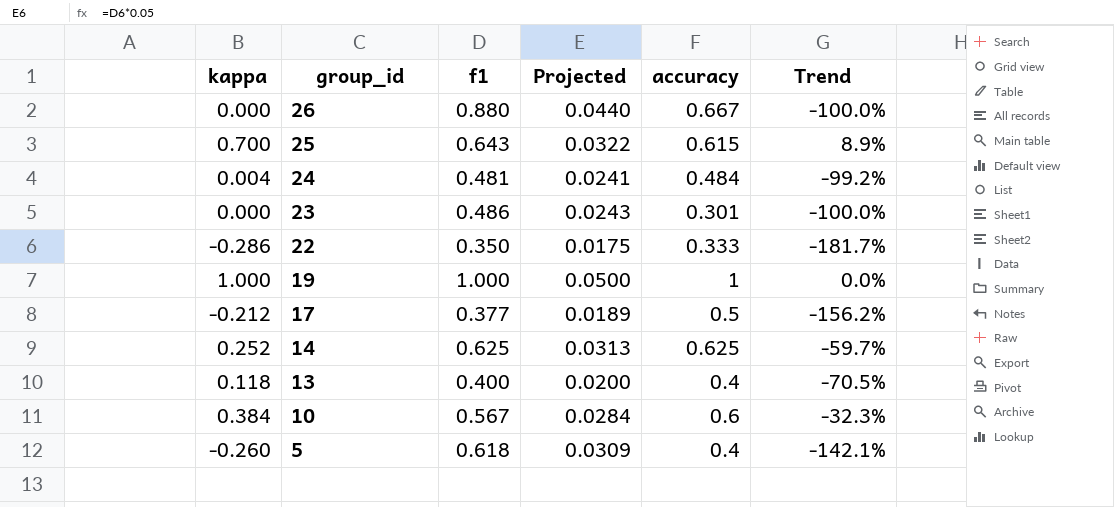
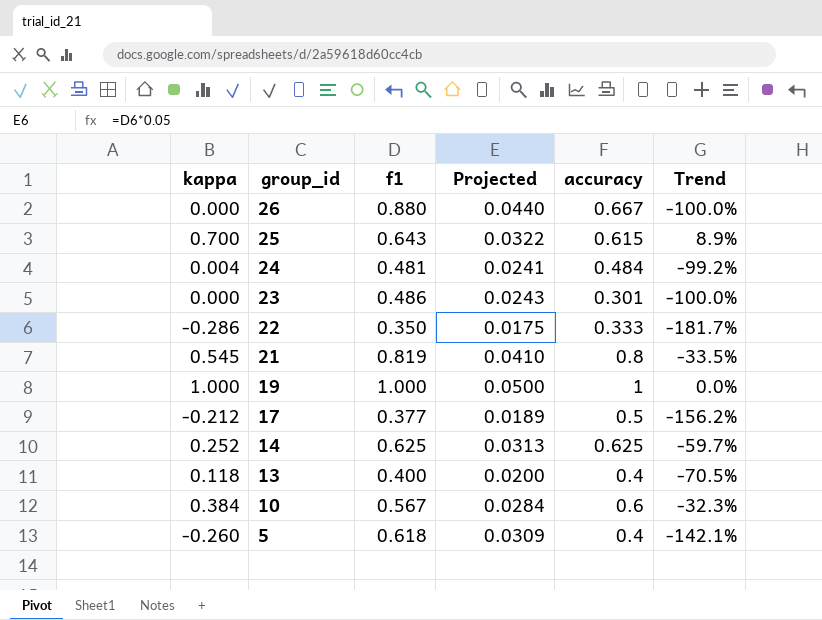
row 21: none -> 0.545 | 0.819 | 0.0410 | 0.8 | -33.5%

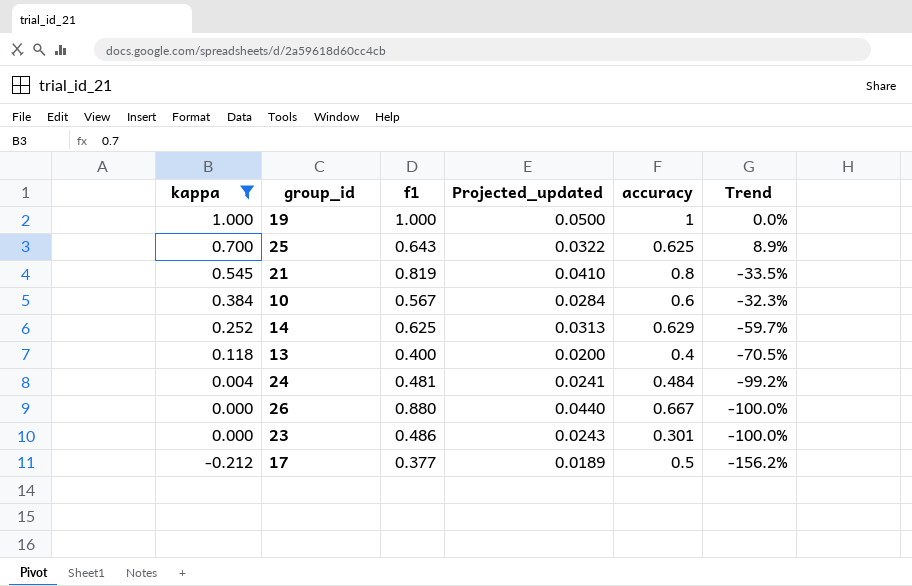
filter: none -> kappa >= -0.212
row order: group_id descending -> kappa descending
column name: Projected -> Projected_updated
25 | accuracy: 0.615 -> 0.625
14 | accuracy: 0.625 -> 0.629

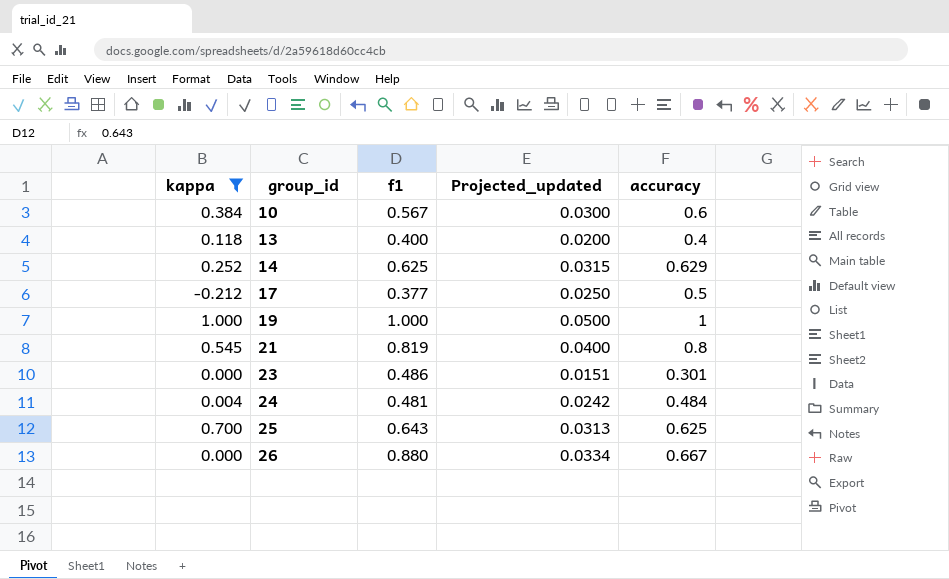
row order: kappa descending -> group_id ascending
column Trend | formula: ([kappa] - [f1]) / [f1] -> none
column Projected_updated | formula: [f1] * 0.05 -> [accuracy] * 0.05

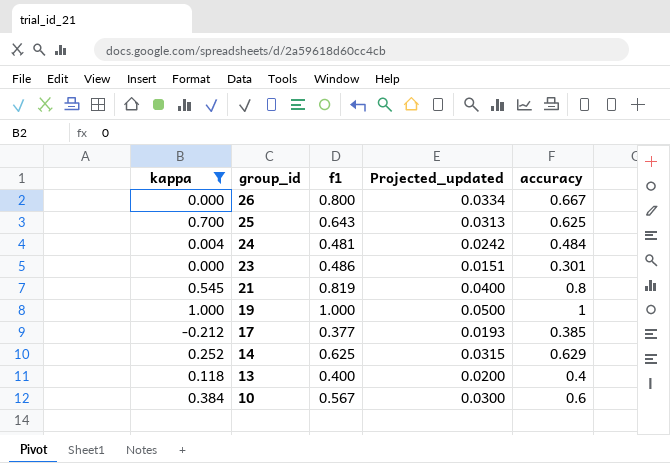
row order: group_id ascending -> group_id descending
26 | f1: 0.880 -> 0.800
17 | Projected_updated: 0.0250 -> 0.0193
17 | accuracy: 0.5 -> 0.385

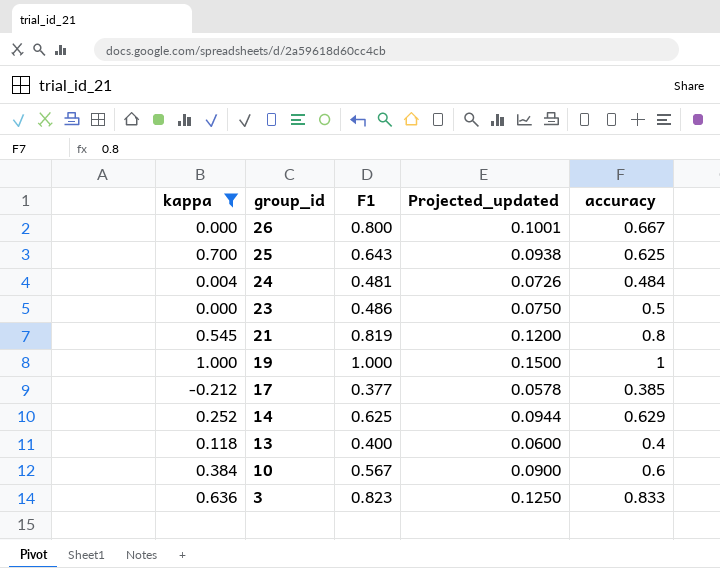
column name: f1 -> F1
column Projected_updated | formula: [accuracy] * 0.05 -> [accuracy] * 0.15
23 | accuracy: 0.301 -> 0.5
row 3: none -> 0.636 | 0.823 | 0.1250 | 0.833

